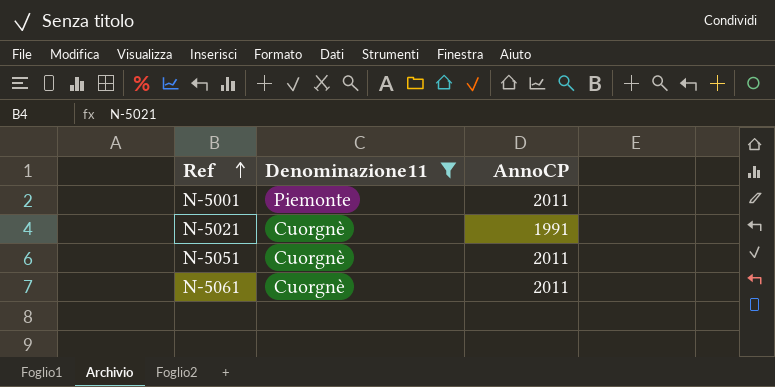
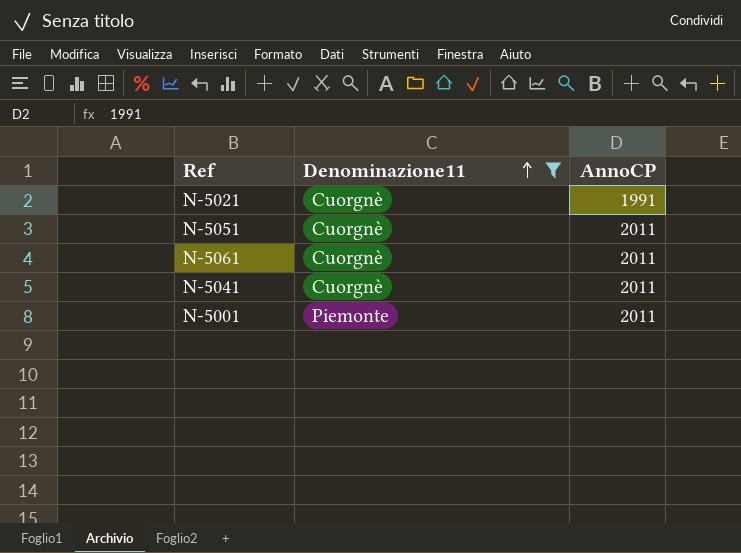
row order: Ref ascending -> Denominazione11 ascending
row N-5041: none -> Cuorgnè | 2011

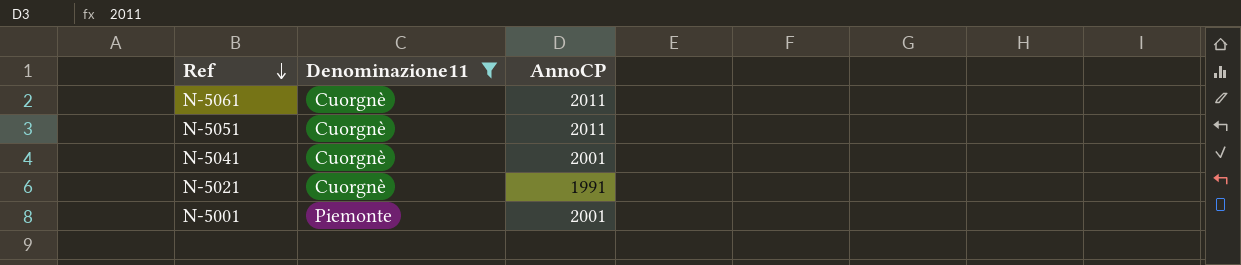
row order: Denominazione11 ascending -> Ref descending
N-5041 | AnnoCP: 2011 -> 2001
N-5001 | AnnoCP: 2011 -> 2001

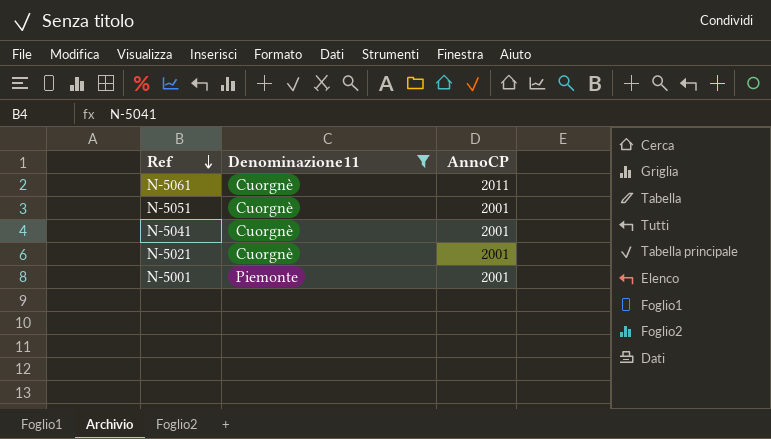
N-5051 | AnnoCP: 2011 -> 2001
N-5021 | AnnoCP: 1991 -> 2001

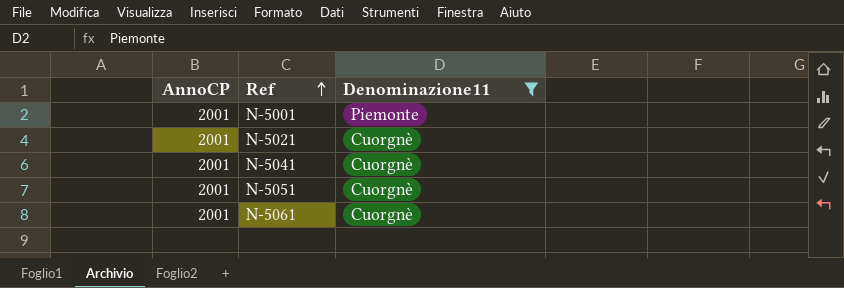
row order: Ref descending -> Ref ascending
column AnnoCP | position: 3 -> 1
N-5061 | AnnoCP: 2011 -> 2001

